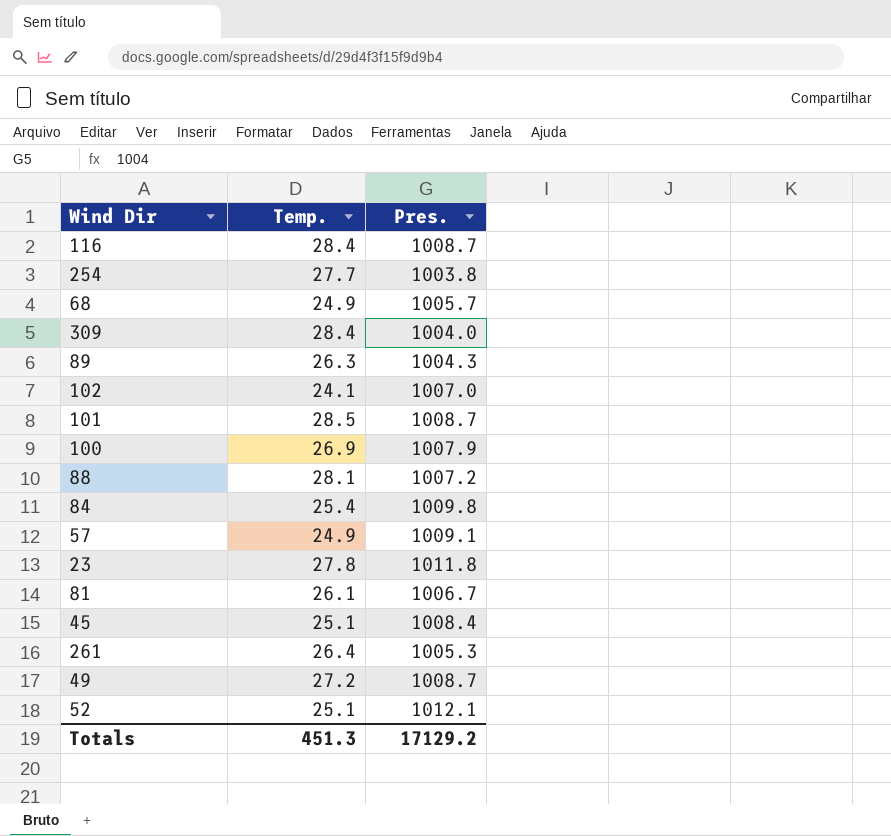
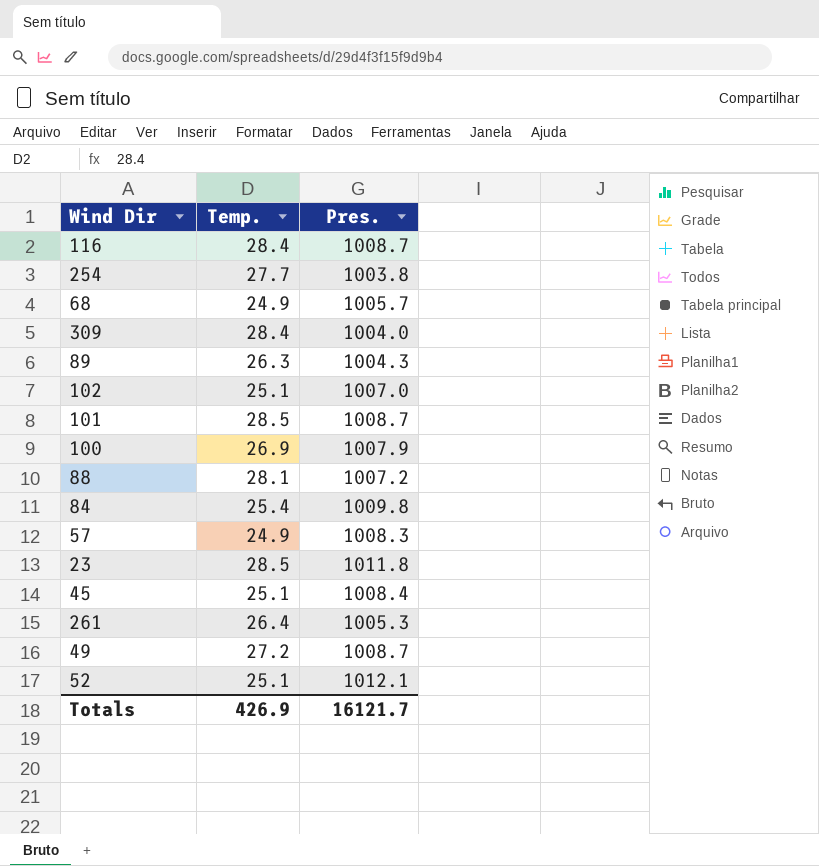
row 81: 26.1 | 1006.7 -> none
102 | Temp.: 24.1 -> 25.1
57 | Pres.: 1009.1 -> 1008.3
23 | Temp.: 27.8 -> 28.5
Totals | Temp.: 451.3 -> 426.9
Totals | Pres.: 17129.2 -> 16121.7

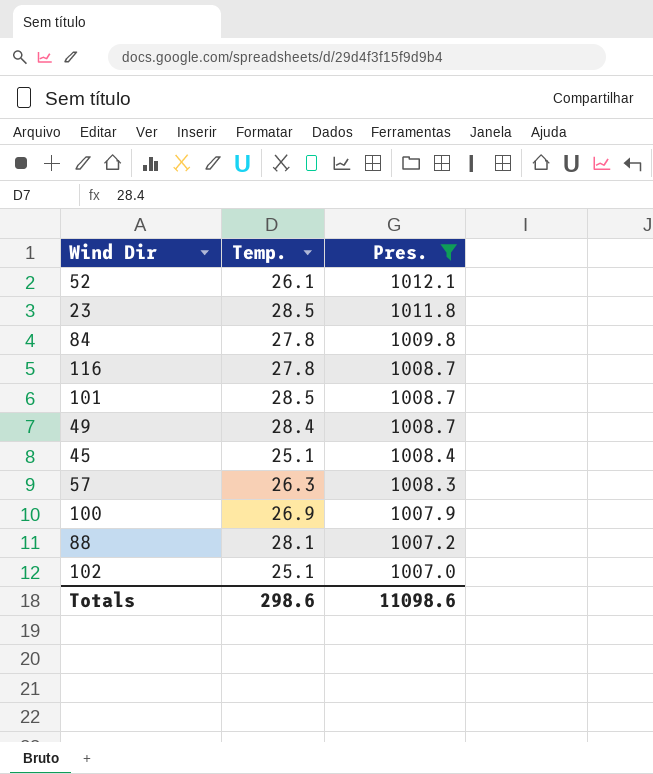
filter: none -> Pres. >= 1007.0
row order: none -> Pres. descending
52 | Temp.: 25.1 -> 26.1
84 | Temp.: 25.4 -> 27.8
116 | Temp.: 28.4 -> 27.8
49 | Temp.: 27.2 -> 28.4
57 | Temp.: 24.9 -> 26.3
Totals | Temp.: 426.9 -> 298.6
Totals | Pres.: 16121.7 -> 11098.6

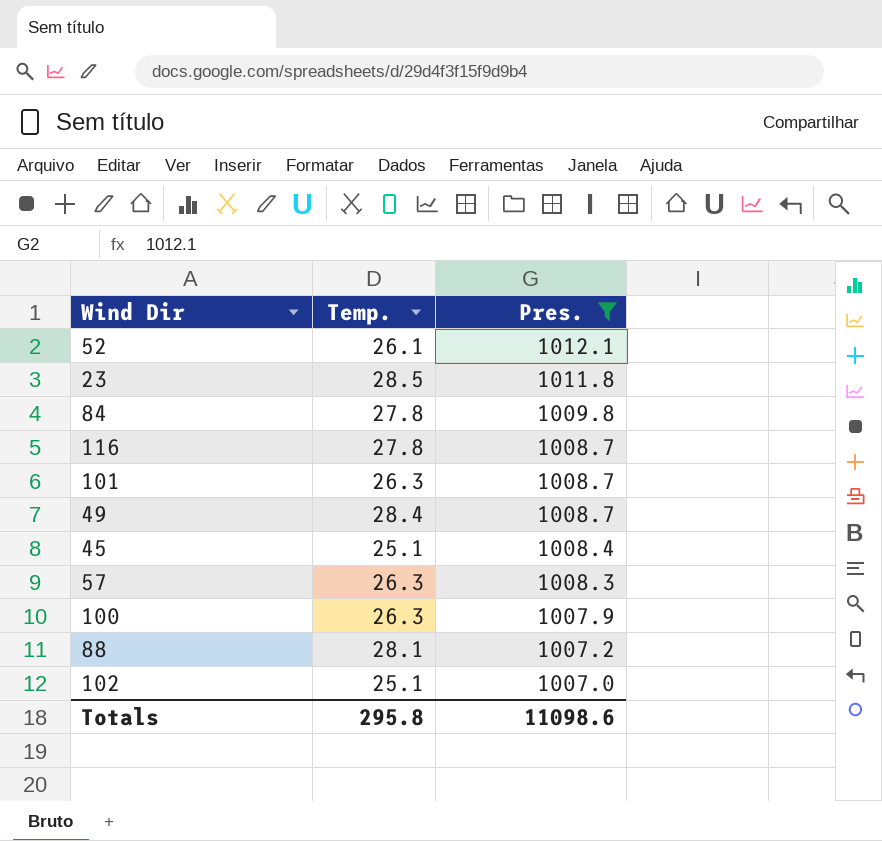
101 | Temp.: 28.5 -> 26.3
100 | Temp.: 26.9 -> 26.3
Totals | Temp.: 298.6 -> 295.8

